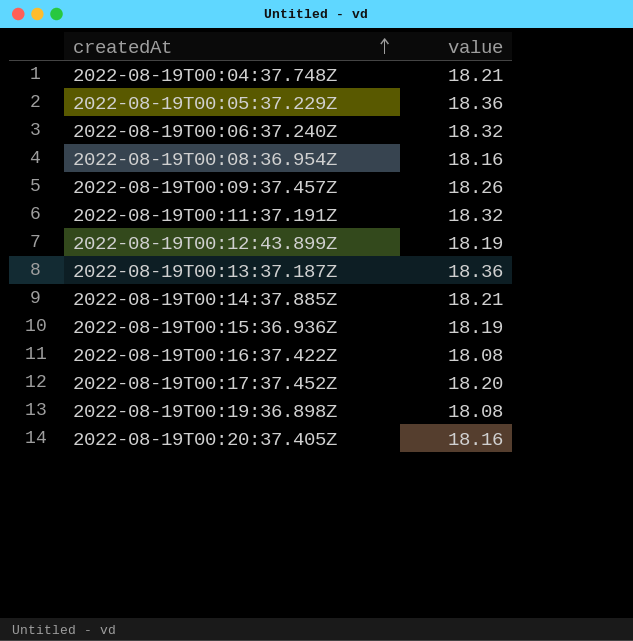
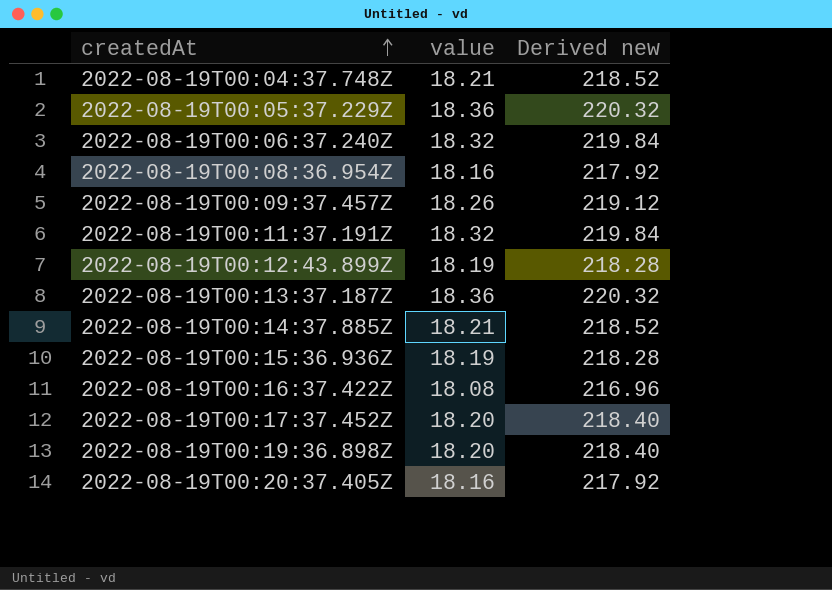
column Derived new | formula: none -> [value] * 12
2022-08-19T00:19:36.898Z | value: 18.08 -> 18.20

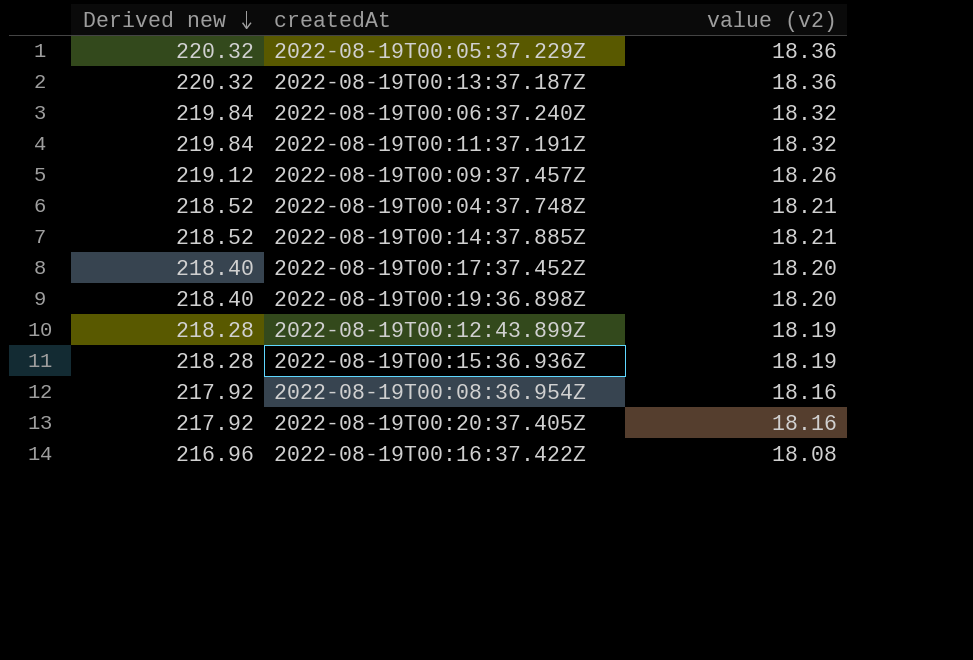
row order: createdAt ascending -> Derived new descending
column Derived new | position: 3 -> 1
column name: value -> value (v2)

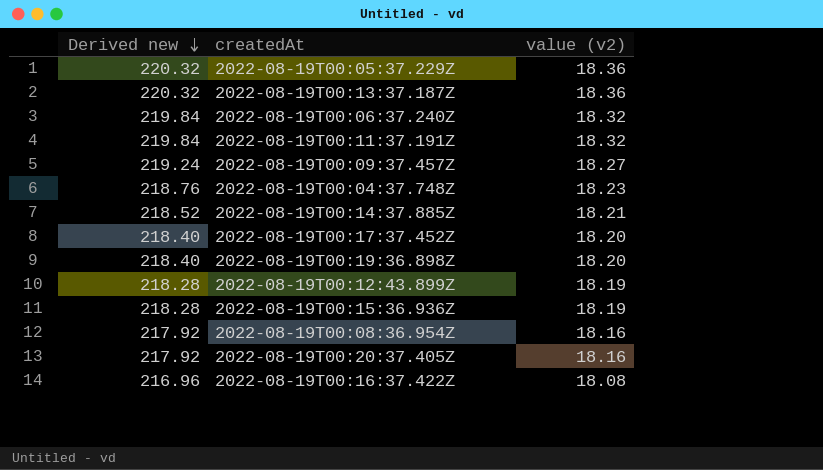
2022-08-19T00:09:37.457Z | Derived new: 219.12 -> 219.24
2022-08-19T00:09:37.457Z | value (v2): 18.26 -> 18.27
2022-08-19T00:04:37.748Z | Derived new: 218.52 -> 218.76
2022-08-19T00:04:37.748Z | value (v2): 18.21 -> 18.23

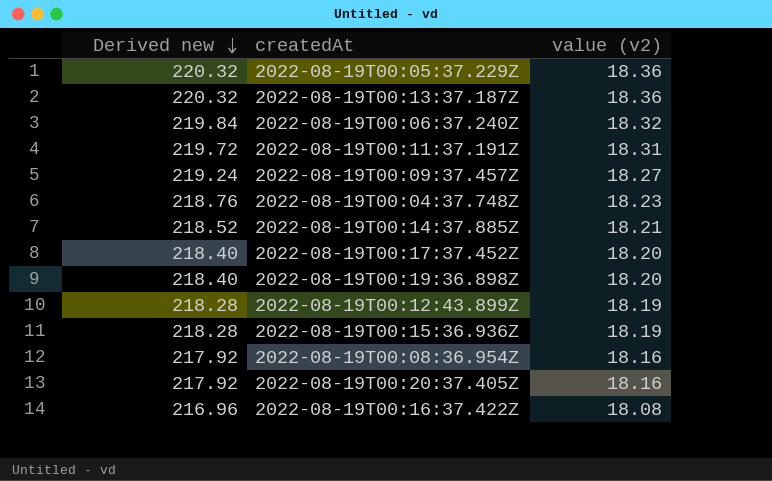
2022-08-19T00:11:37.191Z | Derived new: 219.84 -> 219.72
2022-08-19T00:11:37.191Z | value (v2): 18.32 -> 18.31

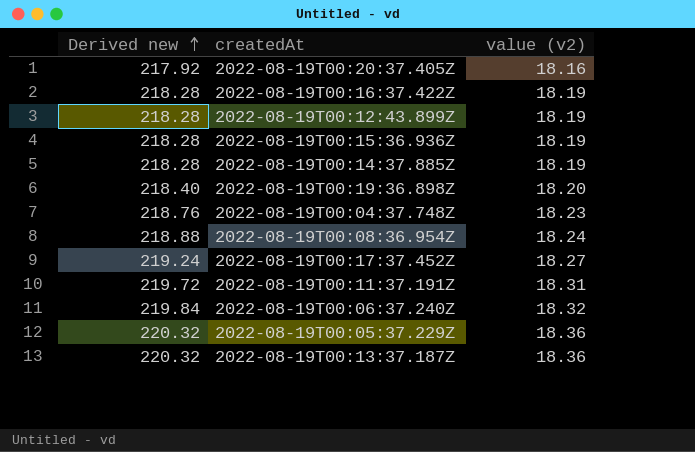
row order: Derived new descending -> Derived new ascending
row 2022-08-19T00:09:37.457Z: 219.24 | 18.27 -> none
2022-08-19T00:16:37.422Z | Derived new: 216.96 -> 218.28
2022-08-19T00:16:37.422Z | value (v2): 18.08 -> 18.19
2022-08-19T00:14:37.885Z | Derived new: 218.52 -> 218.28
2022-08-19T00:14:37.885Z | value (v2): 18.21 -> 18.19
2022-08-19T00:08:36.954Z | Derived new: 217.92 -> 218.88
2022-08-19T00:08:36.954Z | value (v2): 18.16 -> 18.24
2022-08-19T00:17:37.452Z | Derived new: 218.40 -> 219.24
2022-08-19T00:17:37.452Z | value (v2): 18.20 -> 18.27

